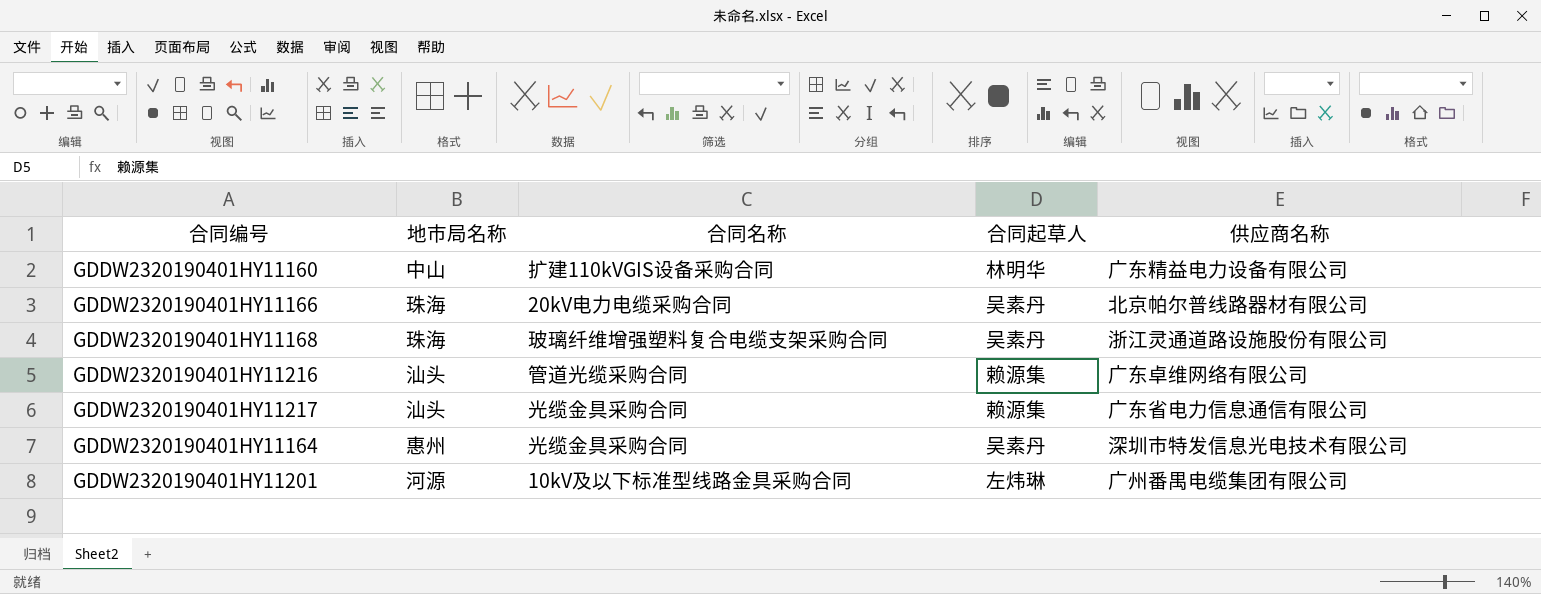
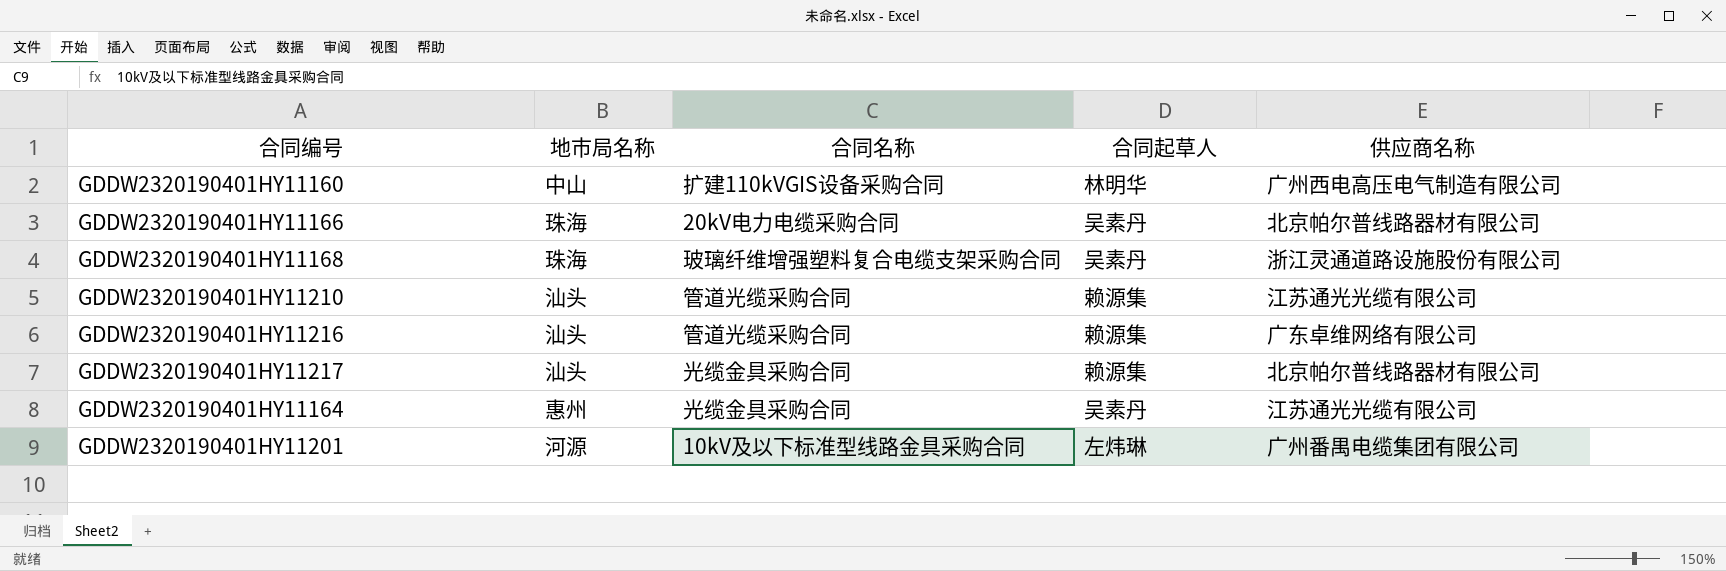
GDDW2320190401HY11160 | 供应商名称: 广东精益电力设备有限公司 -> 广州西电高压电气制造有限公司
row GDDW2320190401HY11210: none -> 汕头 | 管道光缆采购合同 | 赖源集 | 江苏通光光缆有限公司
GDDW2320190401HY11217 | 供应商名称: 广东省电力信息通信有限公司 -> 北京帕尔普线路器材有限公司
GDDW2320190401HY11164 | 供应商名称: 深圳市特发信息光电技术有限公司 -> 江苏通光光缆有限公司

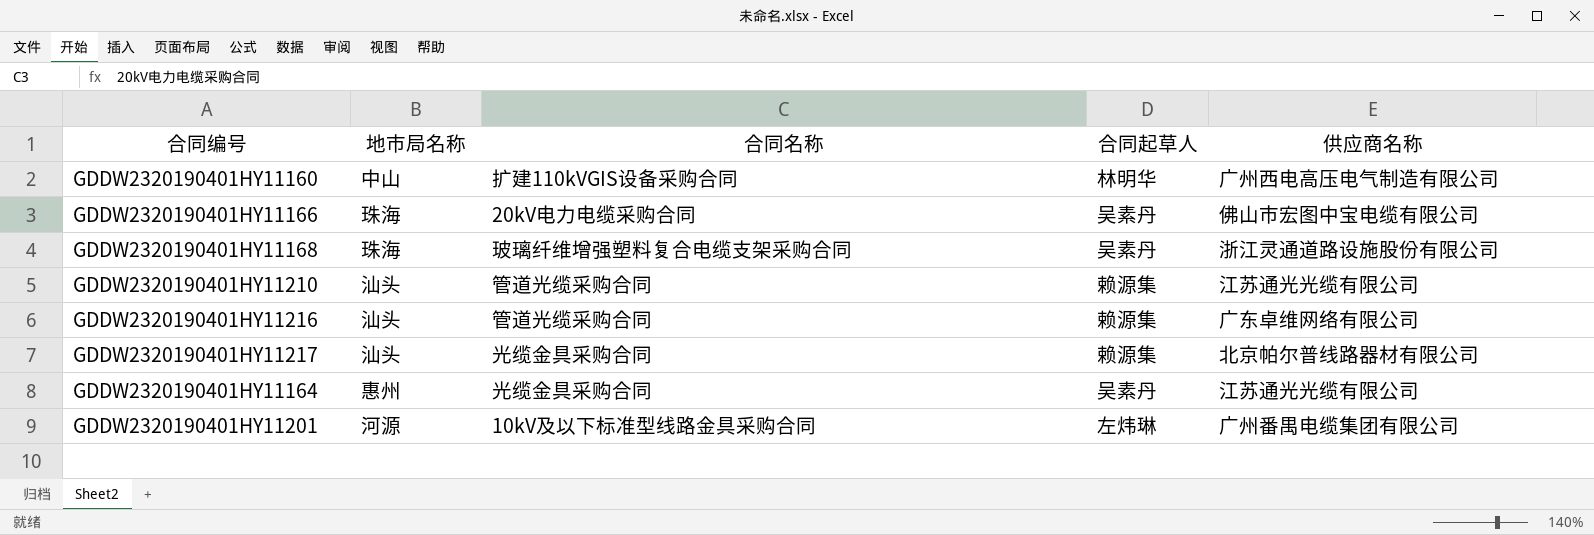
GDDW2320190401HY11166 | 供应商名称: 北京帕尔普线路器材有限公司 -> 佛山市宏图中宝电缆有限公司

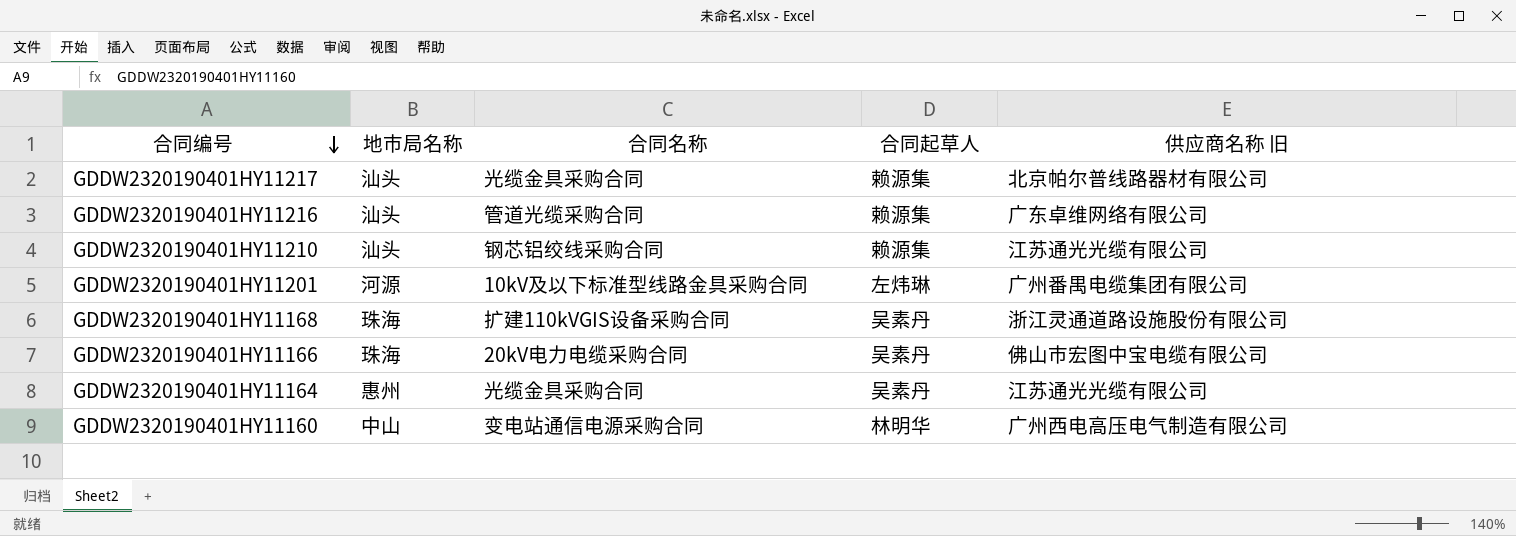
row order: none -> 合同编号 descending
column name: 供应商名称 -> 供应商名称 旧
GDDW2320190401HY11210 | 合同名称: 管道光缆采购合同 -> 钢芯铝绞线采购合同
GDDW2320190401HY11168 | 合同名称: 玻璃纤维增强塑料复合电缆支架采购合同 -> 扩建110kVGIS设备采购合同
GDDW2320190401HY11160 | 合同名称: 扩建110kVGIS设备采购合同 -> 变电站通信电源采购合同

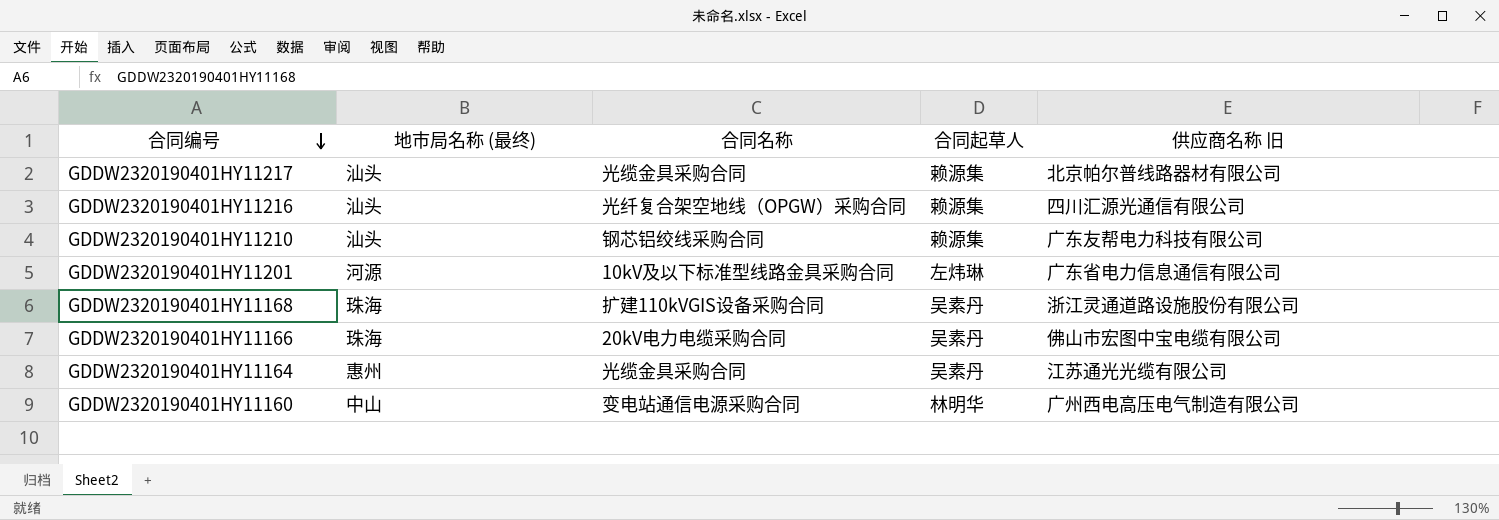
column name: 地市局名称 -> 地市局名称 (最终)
GDDW2320190401HY11216 | 合同名称: 管道光缆采购合同 -> 光纤复合架空地线（OPGW）采购合同
GDDW2320190401HY11216 | 供应商名称 旧: 广东卓维网络有限公司 -> 四川汇源光通信有限公司
GDDW2320190401HY11210 | 供应商名称 旧: 江苏通光光缆有限公司 -> 广东友帮电力科技有限公司
GDDW2320190401HY11201 | 供应商名称 旧: 广州番禺电缆集团有限公司 -> 广东省电力信息通信有限公司

